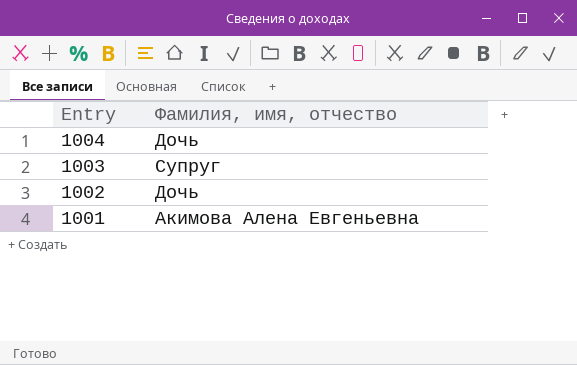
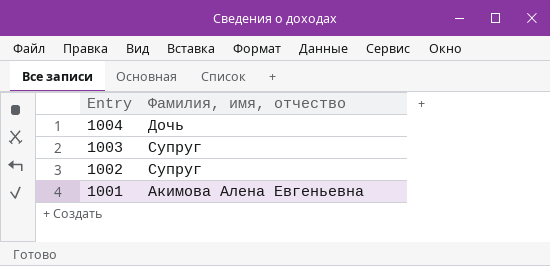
1002 | Фамилия, имя, отчество: Дочь -> Супруг

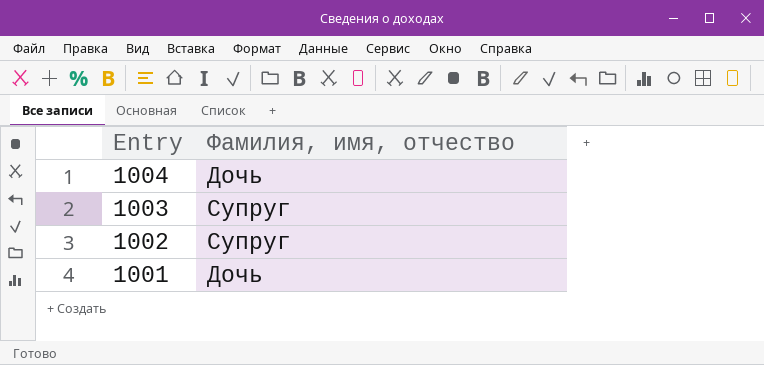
1001 | Фамилия, имя, отчество: Акимова Алена Евгеньевна -> Дочь

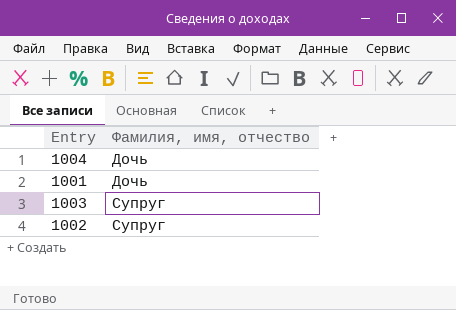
row order: Entry descending -> Фамилия, имя, отчество ascending

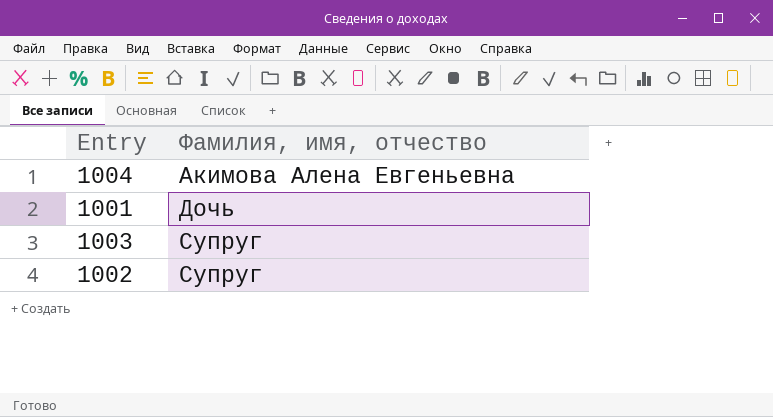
1004 | Фамилия, имя, отчество: Дочь -> Акимова Алена Евгеньевна

